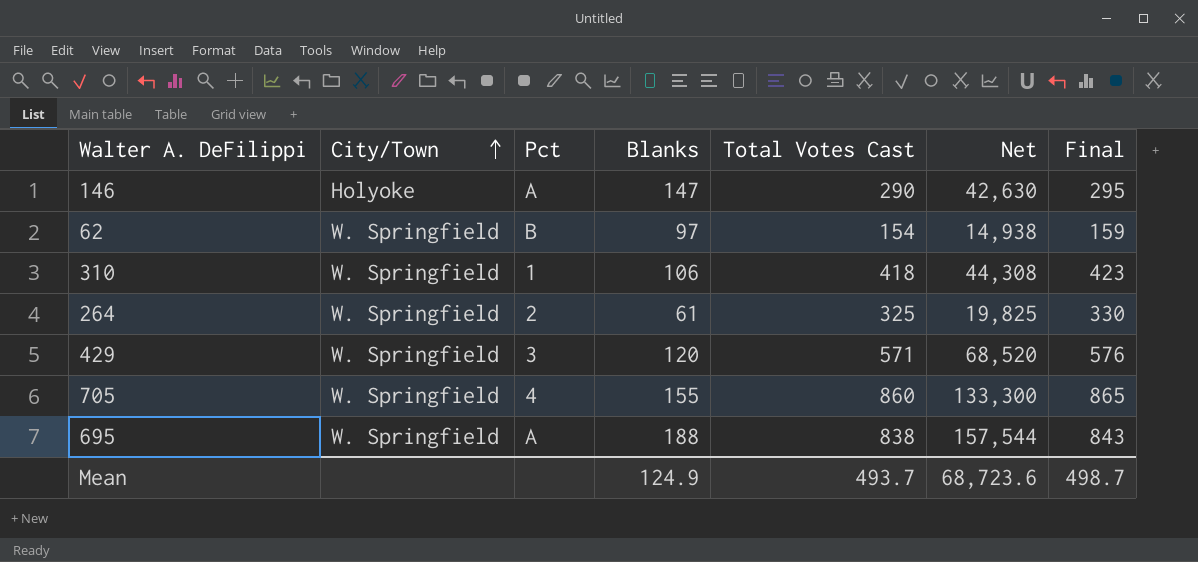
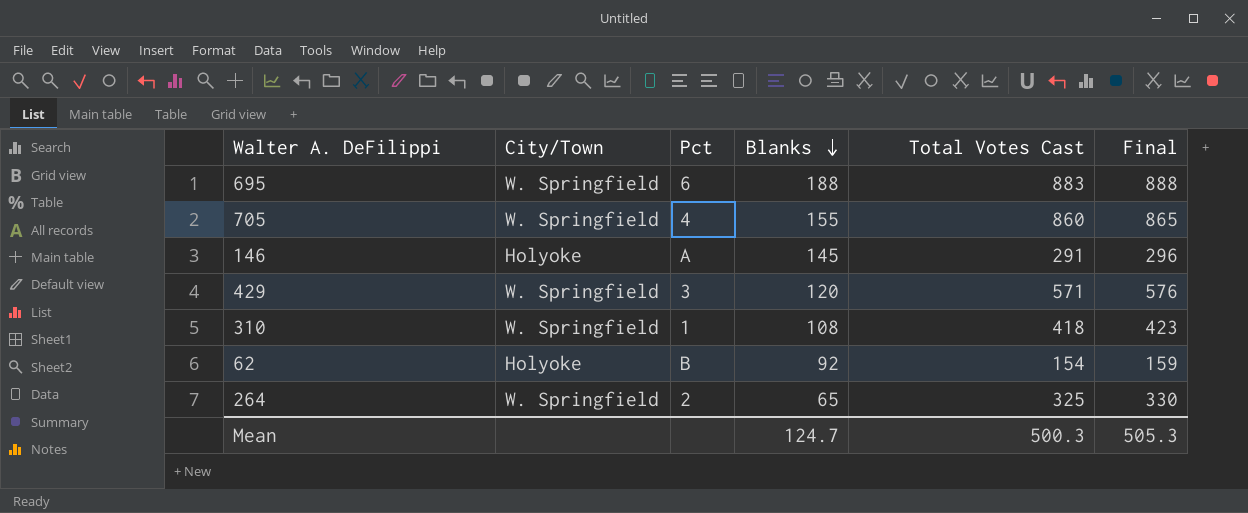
row order: City/Town ascending -> Blanks descending
column Net | formula: [Blanks] * [Total Votes Cast] -> none
695 | Pct: A -> 6
695 | Total Votes Cast: 838 -> 883
695 | Final: 843 -> 888
146 | Blanks: 147 -> 145
146 | Total Votes Cast: 290 -> 291
146 | Final: 295 -> 296
310 | Blanks: 106 -> 108
62 | City/Town: W. Springfield -> Holyoke
62 | Blanks: 97 -> 92
264 | Blanks: 61 -> 65
Mean | Blanks: 124.9 -> 124.7
Mean | Total Votes Cast: 493.7 -> 500.3
Mean | Final: 498.7 -> 505.3

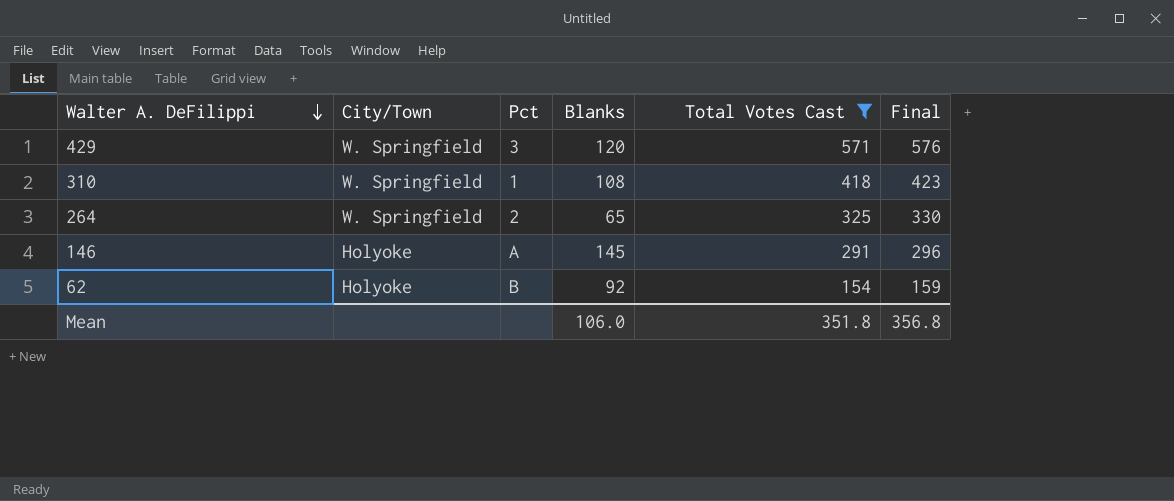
filter: none -> Total Votes Cast <= 571
row order: Blanks descending -> Walter A. DeFilippi descending
Mean | Blanks: 124.7 -> 106.0
Mean | Total Votes Cast: 500.3 -> 351.8
Mean | Final: 505.3 -> 356.8

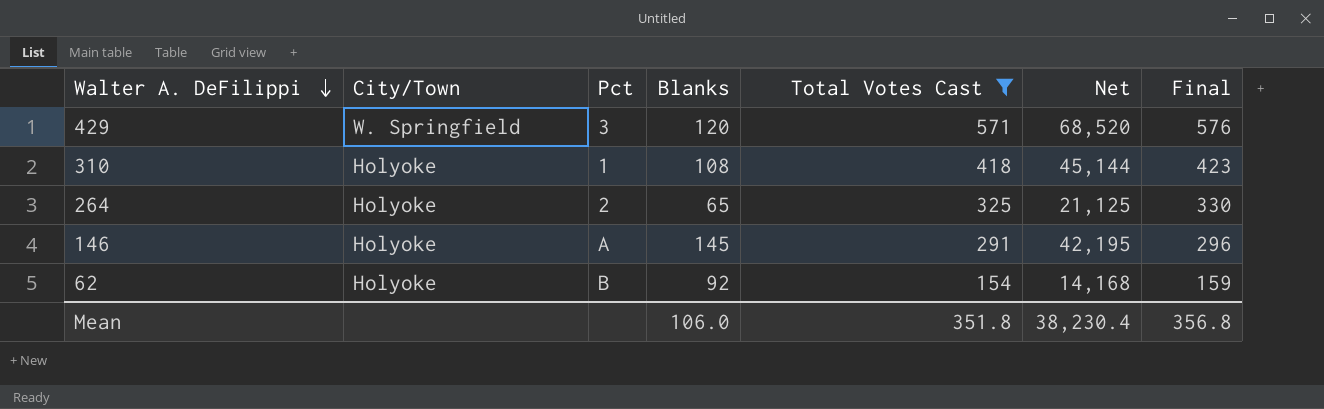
column Net | formula: none -> [Blanks] * [Total Votes Cast]
310 | City/Town: W. Springfield -> Holyoke
264 | City/Town: W. Springfield -> Holyoke

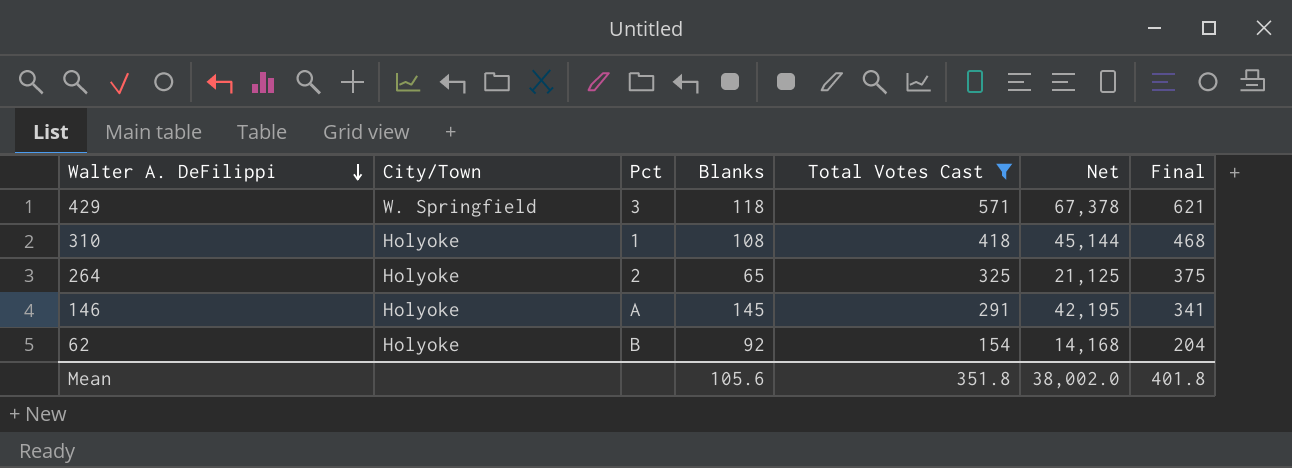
column Final | formula: [Total Votes Cast] + 5 -> [Total Votes Cast] + 50
429 | Blanks: 120 -> 118
429 | Net: 68,520 -> 67,378
Mean | Blanks: 106.0 -> 105.6
Mean | Net: 38,230.4 -> 38,002.0
Mean | Final: 356.8 -> 401.8

